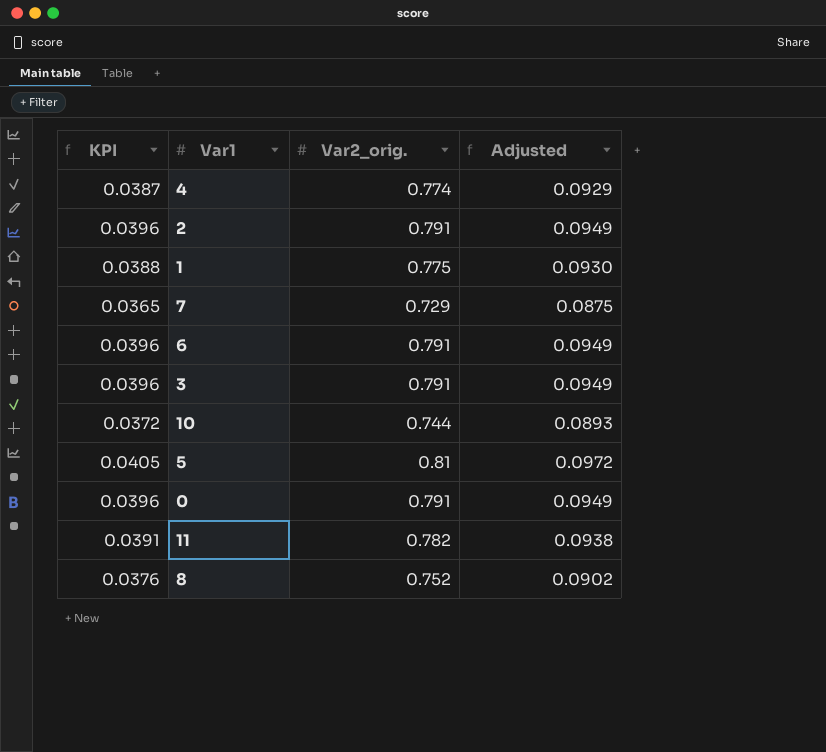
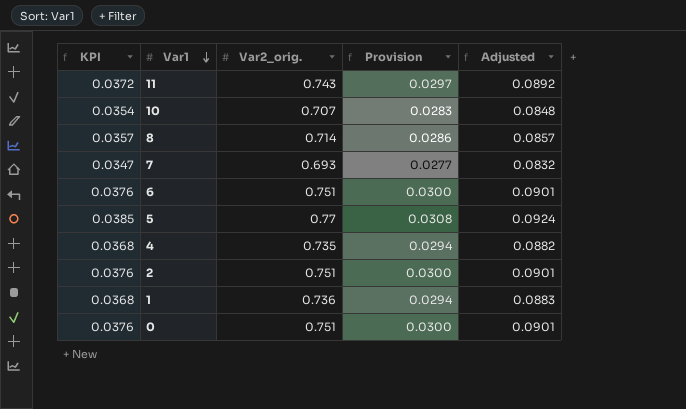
row order: none -> Var1 descending
column Provision | formula: none -> [Var2_orig.] * 0.04
row 3: 0.0396 | 0.791 | 0.0949 -> none
11 | KPI: 0.0391 -> 0.0372
11 | Var2_orig.: 0.782 -> 0.743
11 | Adjusted: 0.0938 -> 0.0892
10 | KPI: 0.0372 -> 0.0354
10 | Var2_orig.: 0.744 -> 0.707
10 | Adjusted: 0.0893 -> 0.0848
8 | KPI: 0.0376 -> 0.0357
8 | Var2_orig.: 0.752 -> 0.714
8 | Adjusted: 0.0902 -> 0.0857
7 | KPI: 0.0365 -> 0.0347
7 | Var2_orig.: 0.729 -> 0.693
7 | Adjusted: 0.0875 -> 0.0832
6 | KPI: 0.0396 -> 0.0376
6 | Var2_orig.: 0.791 -> 0.751
6 | Adjusted: 0.0949 -> 0.0901
5 | KPI: 0.0405 -> 0.0385
5 | Var2_orig.: 0.81 -> 0.77
5 | Adjusted: 0.0972 -> 0.0924
4 | KPI: 0.0387 -> 0.0368
4 | Var2_orig.: 0.774 -> 0.735
4 | Adjusted: 0.0929 -> 0.0882
2 | KPI: 0.0396 -> 0.0376
2 | Var2_orig.: 0.791 -> 0.751
2 | Adjusted: 0.0949 -> 0.0901
1 | KPI: 0.0388 -> 0.0368
1 | Var2_orig.: 0.775 -> 0.736
1 | Adjusted: 0.0930 -> 0.0883
0 | KPI: 0.0396 -> 0.0376
0 | Var2_orig.: 0.791 -> 0.751
0 | Adjusted: 0.0949 -> 0.0901

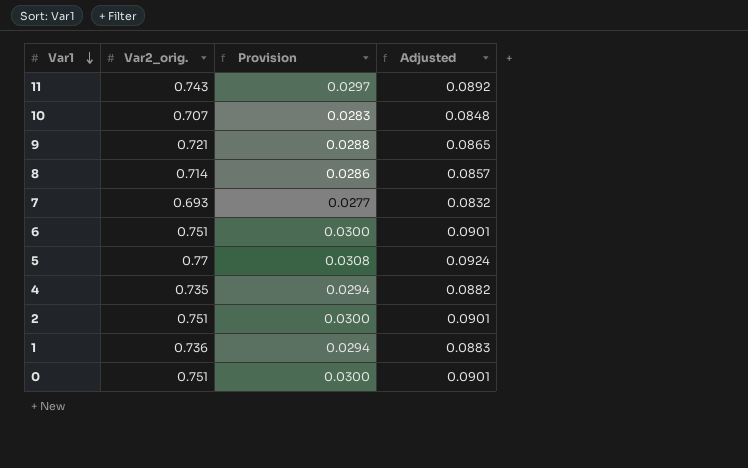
column KPI | formula: [Var2_orig.] * 0.05 -> none
row 9: none -> 0.721 | 0.0288 | 0.0865

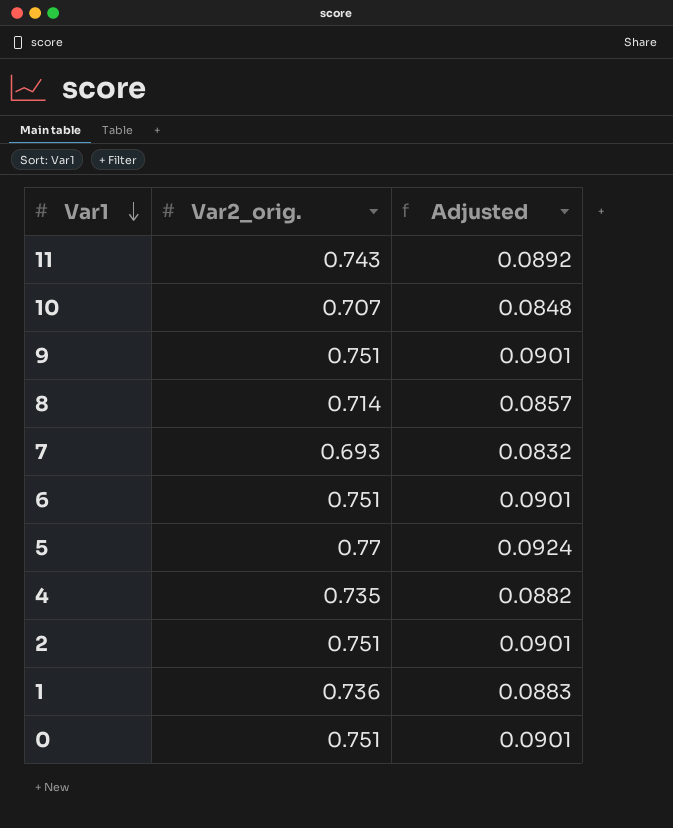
column Provision | formula: [Var2_orig.] * 0.04 -> none
9 | Var2_orig.: 0.721 -> 0.751
9 | Adjusted: 0.0865 -> 0.0901

